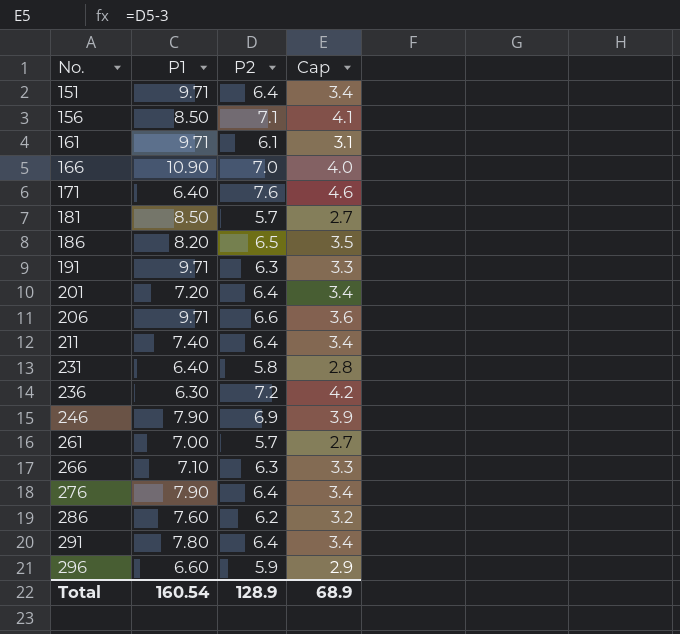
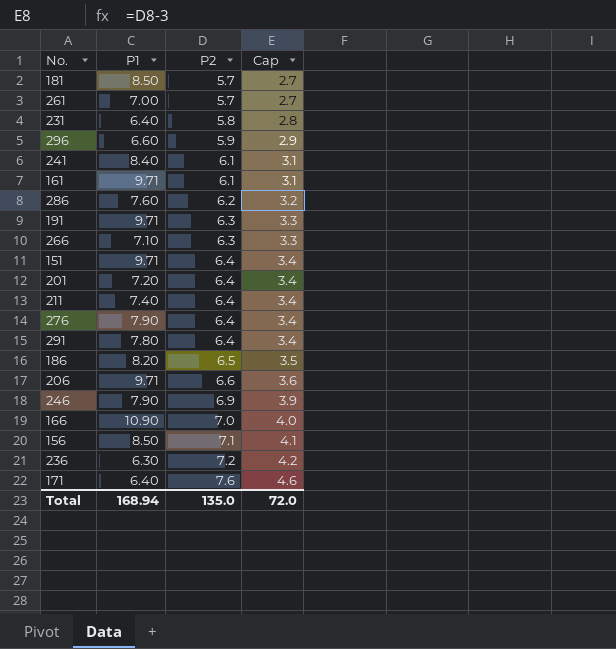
row order: No. ascending -> P2 ascending
row 241: none -> 8.40 | 6.1 | 3.1
Total | P1: 160.54 -> 168.94
Total | P2: 128.9 -> 135.0
Total | Cap: 68.9 -> 72.0

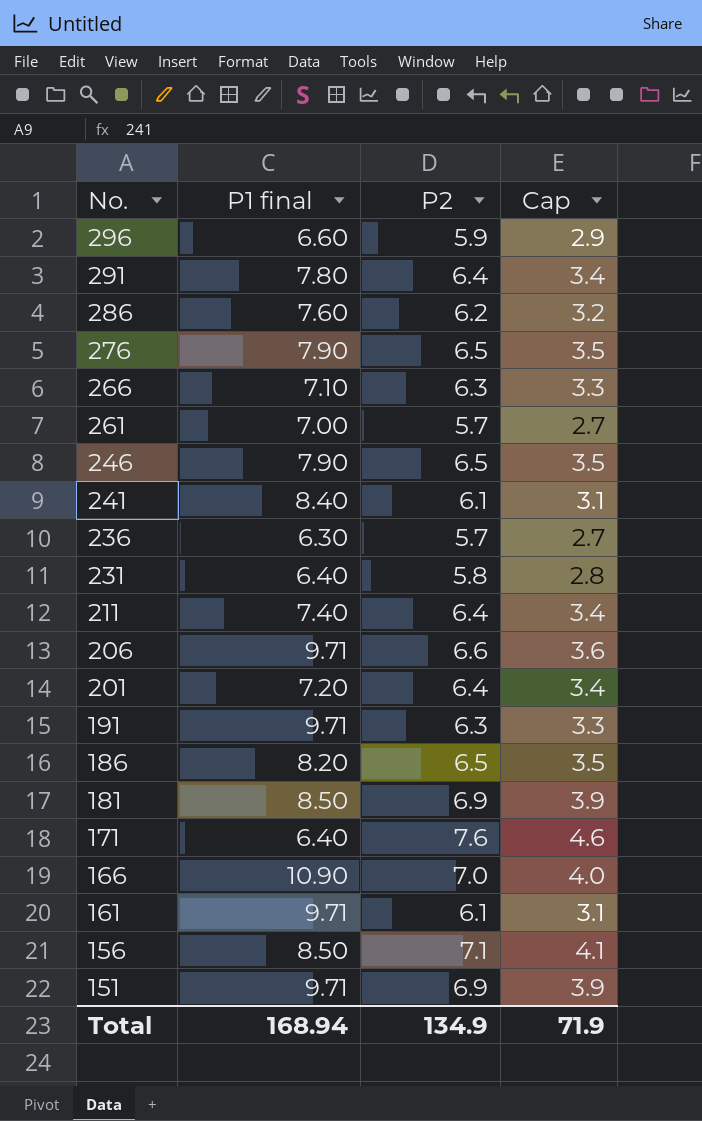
row order: P2 ascending -> No. descending
column name: P1 -> P1 final
276 | P2: 6.4 -> 6.5
276 | Cap: 3.4 -> 3.5
246 | P2: 6.9 -> 6.5
246 | Cap: 3.9 -> 3.5
236 | P2: 7.2 -> 5.7
236 | Cap: 4.2 -> 2.7
181 | P2: 5.7 -> 6.9
181 | Cap: 2.7 -> 3.9
151 | P2: 6.4 -> 6.9
151 | Cap: 3.4 -> 3.9
Total | P2: 135.0 -> 134.9
Total | Cap: 72.0 -> 71.9

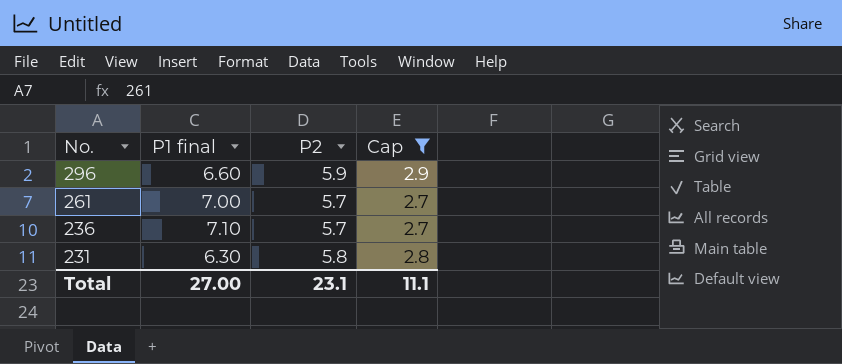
filter: none -> Cap <= 2.9
236 | P1 final: 6.30 -> 7.10
231 | P1 final: 6.40 -> 6.30
Total | P1 final: 168.94 -> 27.00
Total | P2: 134.9 -> 23.1
Total | Cap: 71.9 -> 11.1

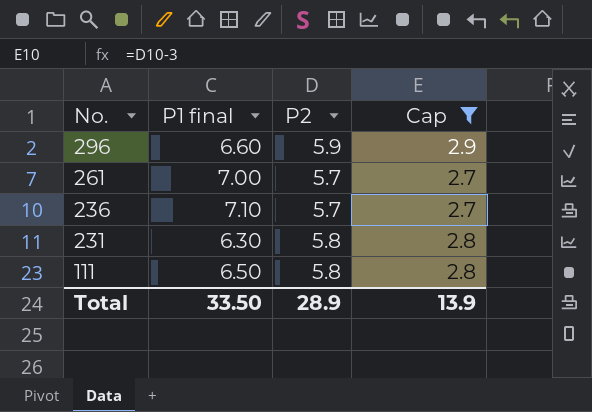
row 111: none -> 6.50 | 5.8 | 2.8
Total | P1 final: 27.00 -> 33.50
Total | P2: 23.1 -> 28.9
Total | Cap: 11.1 -> 13.9

